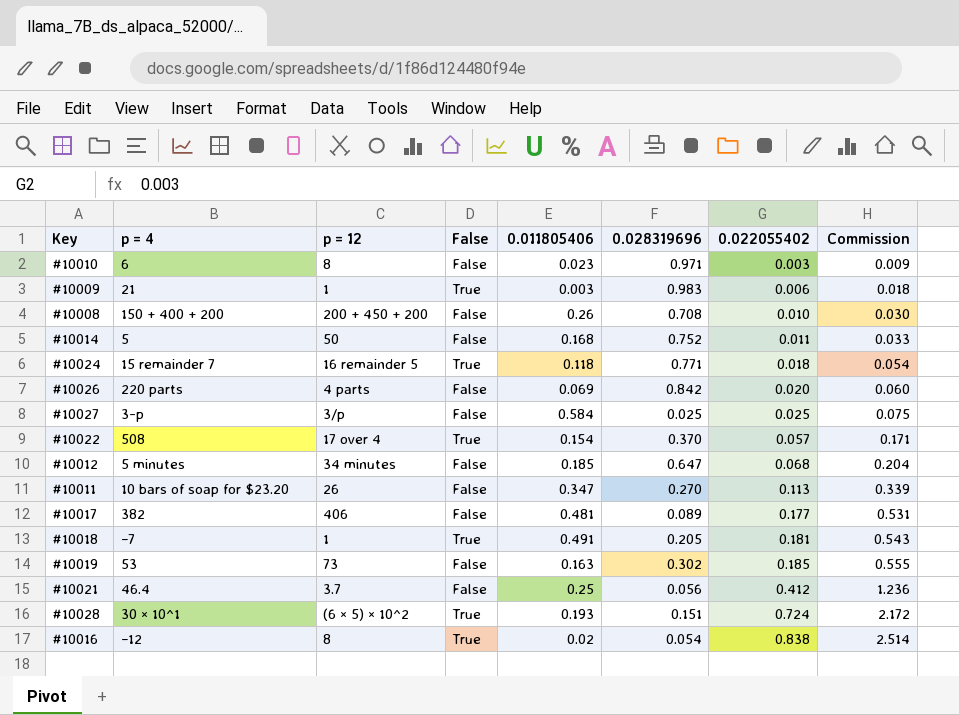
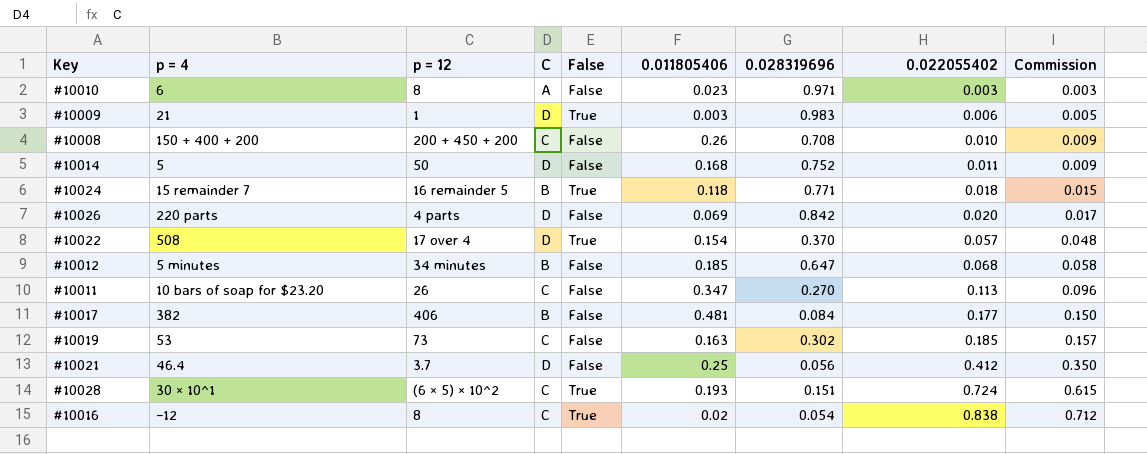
column C | position: none -> 4
column Commission | formula: [0.022055402] * 3 -> [0.022055402] * 0.85
row #10027: 3-p | 3/p | False | 0.584 | 0.025 | 0.025 | 0.075 -> none
row #10018: −7 | 1 | True | 0.491 | 0.205 | 0.181 | 0.543 -> none
#10017 | 0.028319696: 0.089 -> 0.084

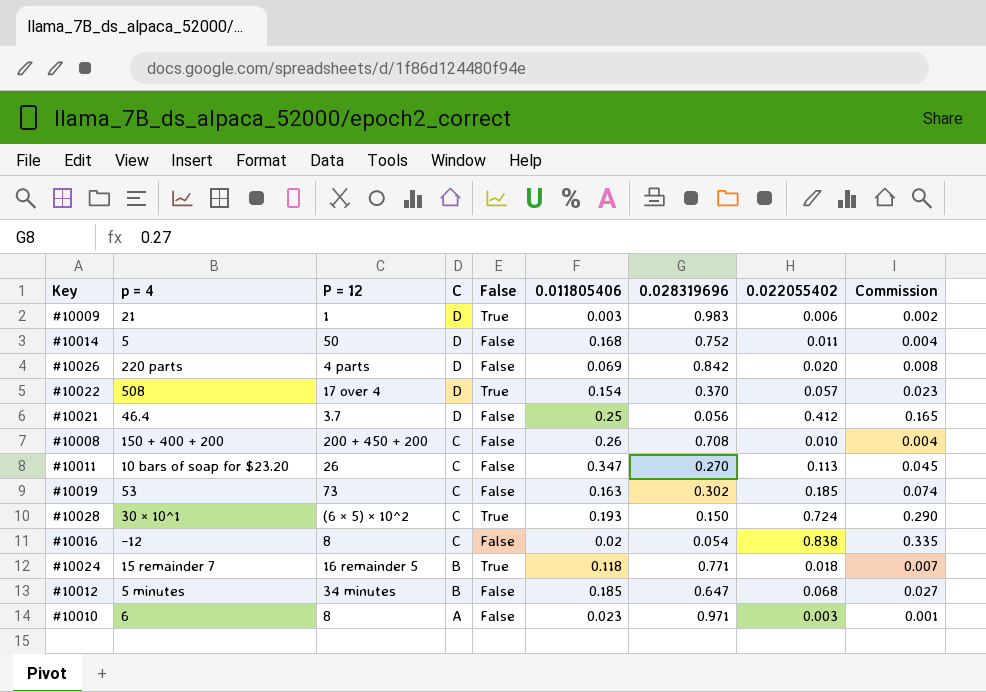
row order: 0.022055402 ascending -> C descending
column name: p = 12 -> P = 12
column Commission | formula: [0.022055402] * 0.85 -> [0.022055402] * 0.4
row #10017: 382 | 406 | B | False | 0.481 | 0.084 | 0.177 | 0.150 -> none
#10028 | 0.028319696: 0.151 -> 0.150
#10016 | False: True -> False

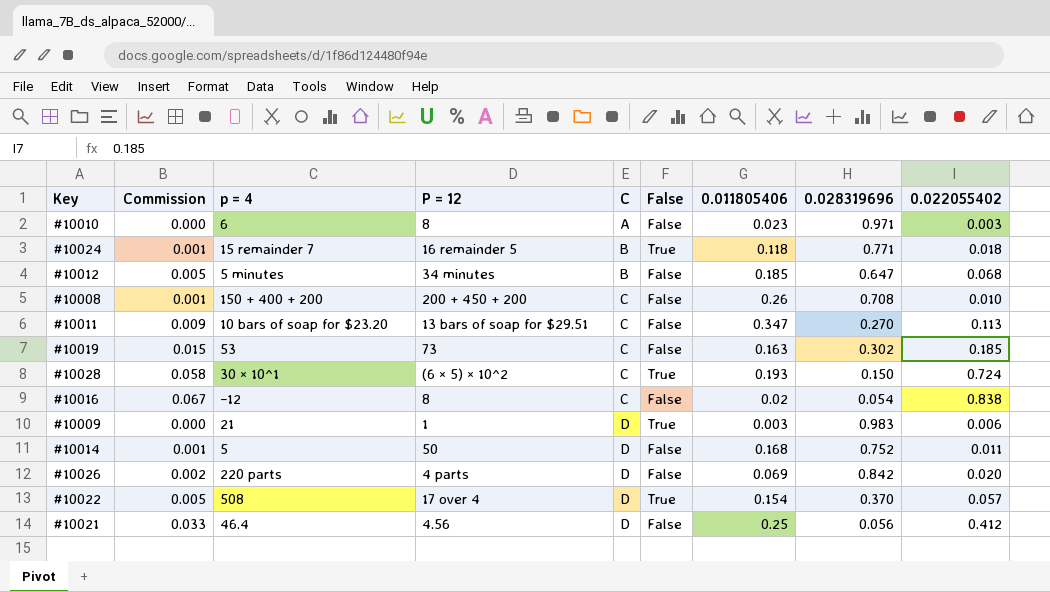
row order: C descending -> C ascending
column Commission | formula: [0.022055402] * 0.4 -> [0.022055402] * 0.08
column Commission | position: 9 -> 2
#10011 | P = 12: 26 -> 13 bars of soap for $29.51
#10021 | P = 12: 3.7 -> 4.56

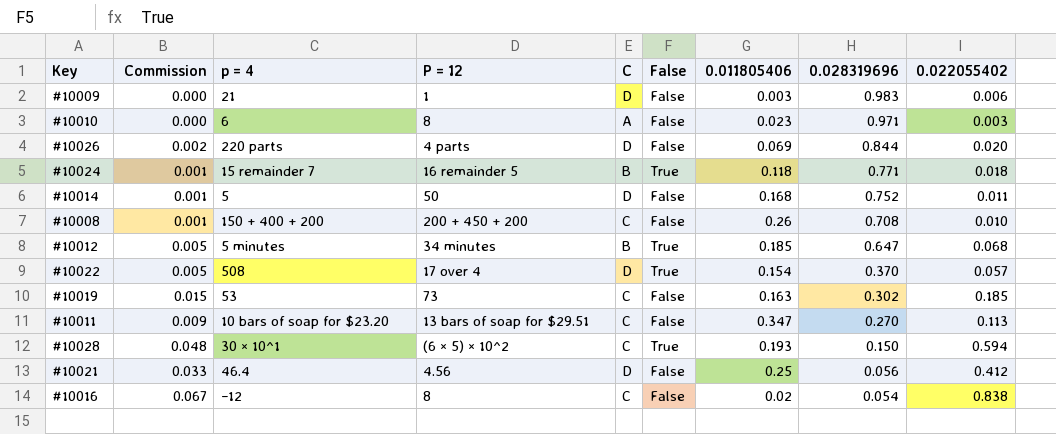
row order: C ascending -> 0.028319696 descending
#10009 | False: True -> False
#10026 | 0.028319696: 0.842 -> 0.844
#10012 | False: False -> True
#10028 | Commission: 0.058 -> 0.048
#10028 | 0.022055402: 0.724 -> 0.594

